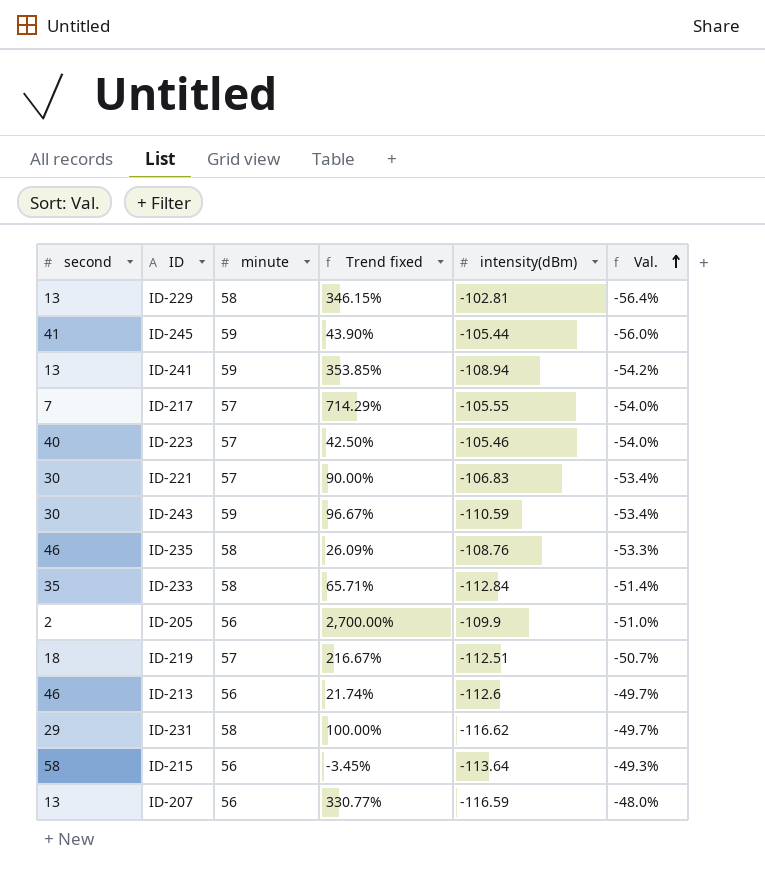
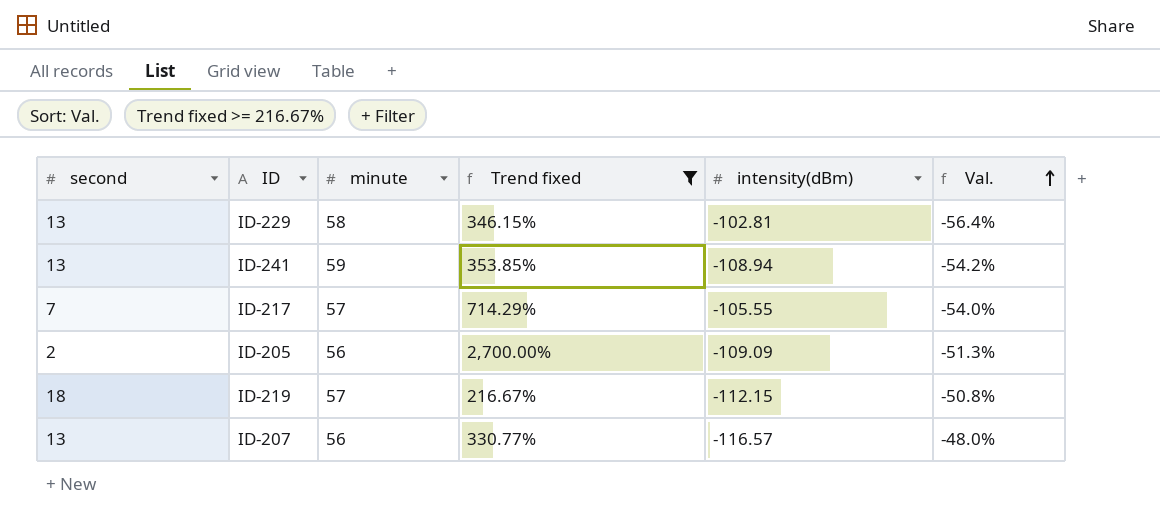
filter: none -> Trend fixed >= 216.67%
ID-205 | intensity(dBm): -109.9 -> -109.09
ID-205 | Val.: -51.0% -> -51.3%
ID-219 | intensity(dBm): -112.51 -> -112.15
ID-219 | Val.: -50.7% -> -50.8%
ID-207 | intensity(dBm): -116.59 -> -116.57

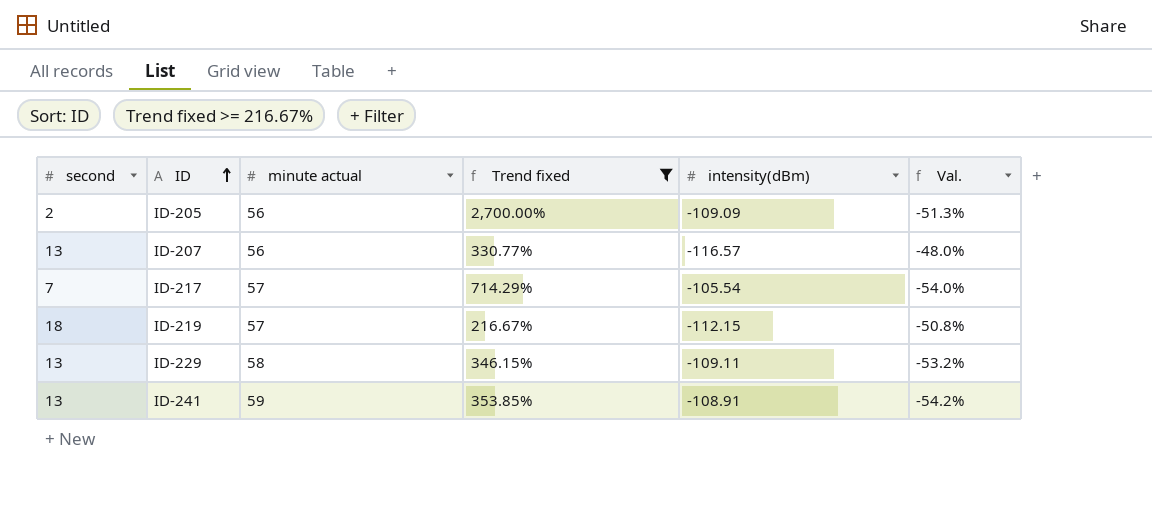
row order: Val. ascending -> ID ascending
column name: minute -> minute actual
ID-217 | intensity(dBm): -105.55 -> -105.54
ID-229 | intensity(dBm): -102.81 -> -109.11
ID-229 | Val.: -56.4% -> -53.2%
ID-241 | intensity(dBm): -108.94 -> -108.91

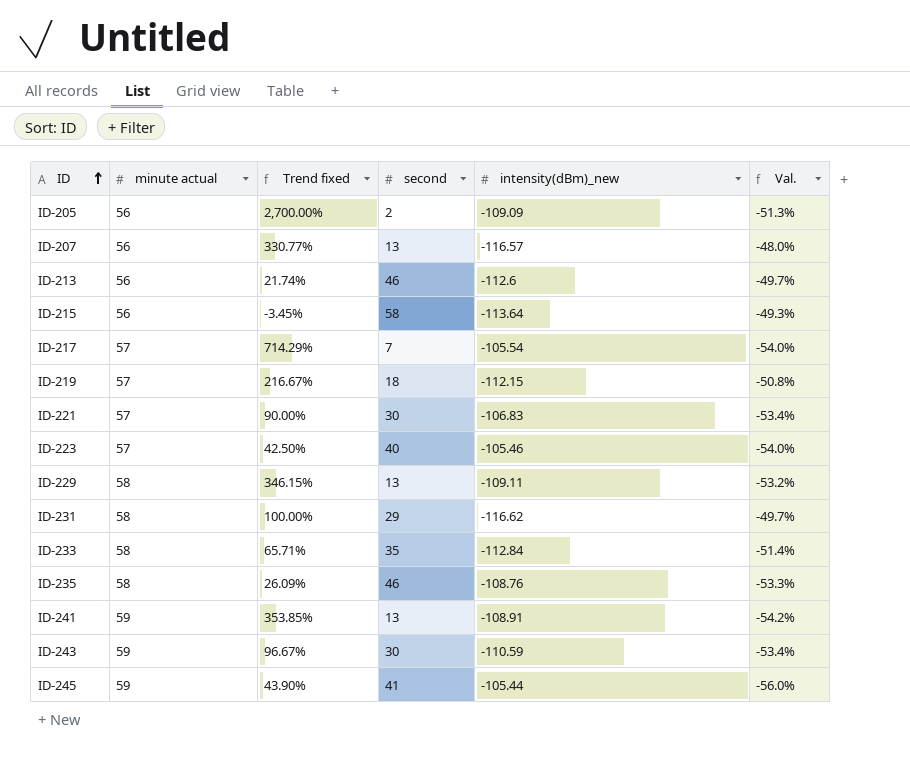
filter: Trend fixed >= 216.67% -> none
column second | position: 1 -> 4
column name: intensity(dBm) -> intensity(dBm)_new

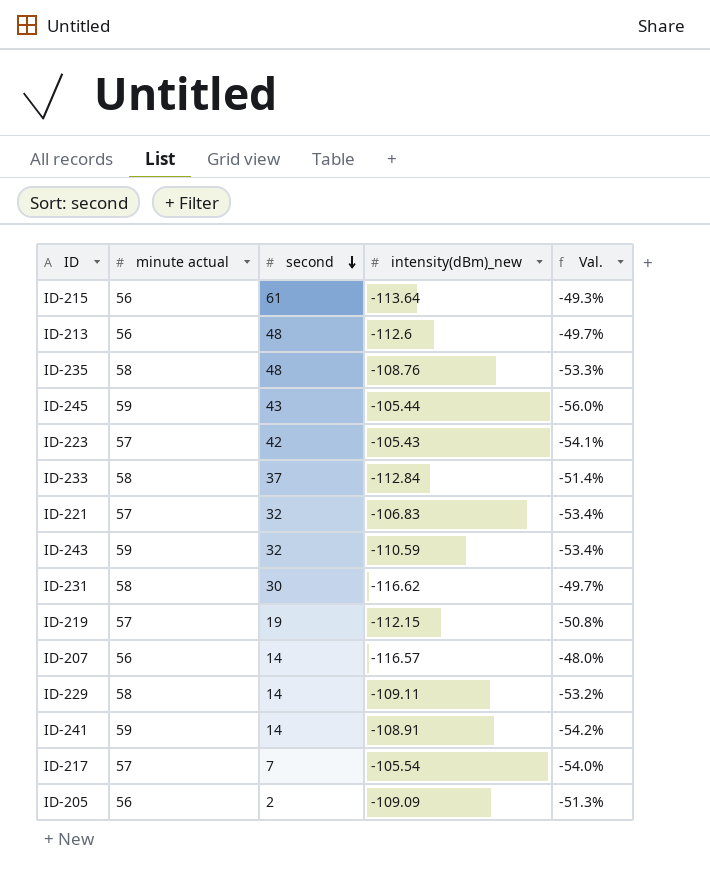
row order: ID ascending -> second descending
column Trend fixed | formula: ([minute actual] - [second]) / [second] -> none
ID-215 | second: 58 -> 61
ID-213 | second: 46 -> 48
ID-235 | second: 46 -> 48
ID-245 | second: 41 -> 43
ID-223 | second: 40 -> 42
ID-223 | intensity(dBm)_new: -105.46 -> -105.43
ID-223 | Val.: -54.0% -> -54.1%
ID-233 | second: 35 -> 37
ID-221 | second: 30 -> 32
ID-243 | second: 30 -> 32
ID-231 | second: 29 -> 30
ID-219 | second: 18 -> 19
ID-207 | second: 13 -> 14
ID-229 | second: 13 -> 14
ID-241 | second: 13 -> 14

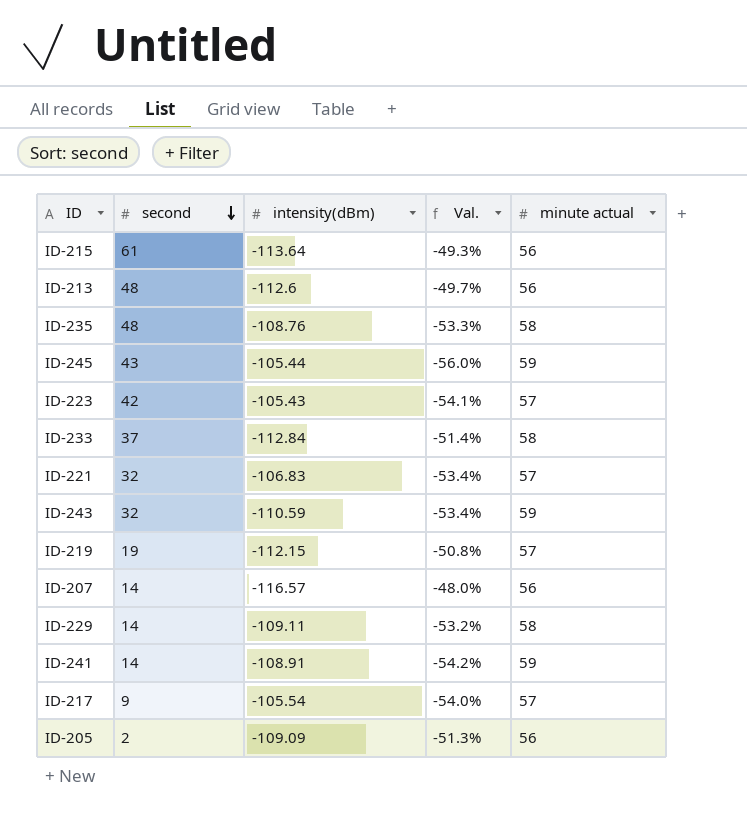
column name: intensity(dBm)_new -> intensity(dBm)
column minute actual | position: 2 -> 5
row ID-231: 58 | 30 | -116.62 | -49.7% -> none
ID-217 | second: 7 -> 9

